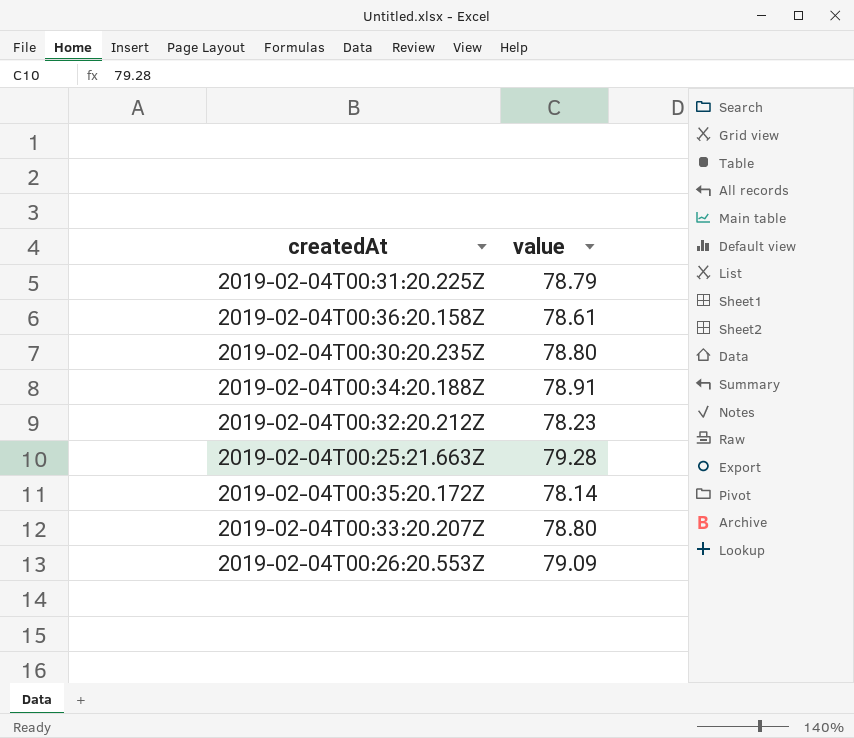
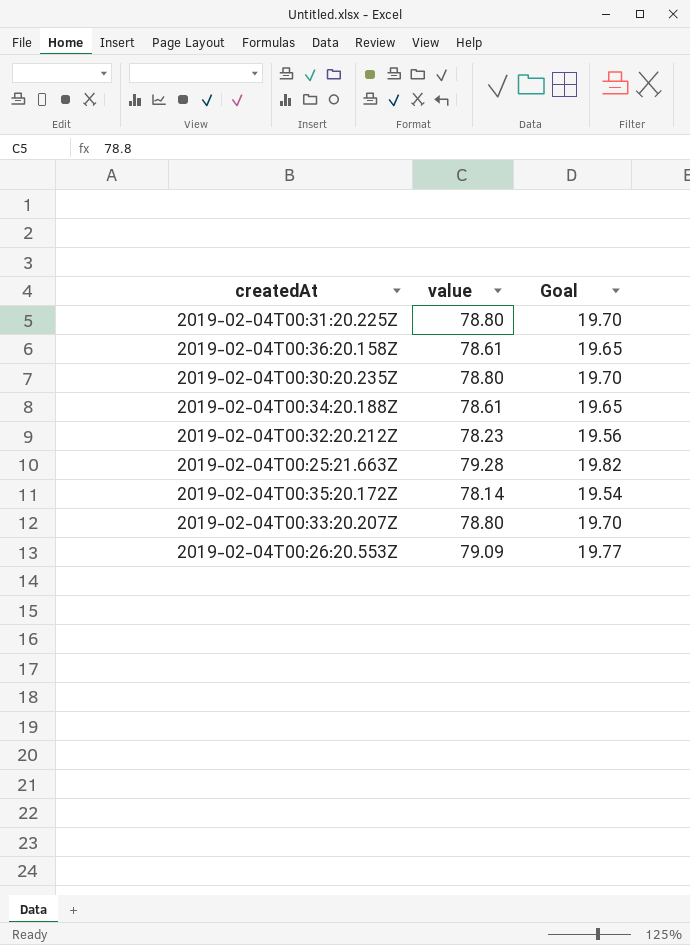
column Goal | formula: none -> [value] * 0.25
2019-02-04T00:31:20.225Z | value: 78.79 -> 78.80
2019-02-04T00:34:20.188Z | value: 78.91 -> 78.61

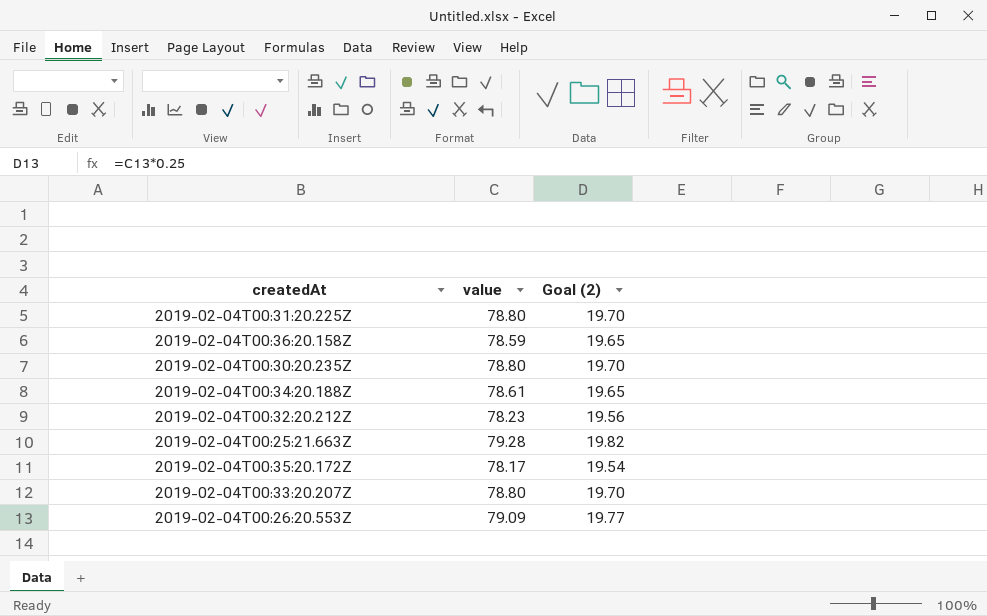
column name: Goal -> Goal (2)
2019-02-04T00:36:20.158Z | value: 78.61 -> 78.59
2019-02-04T00:35:20.172Z | value: 78.14 -> 78.17

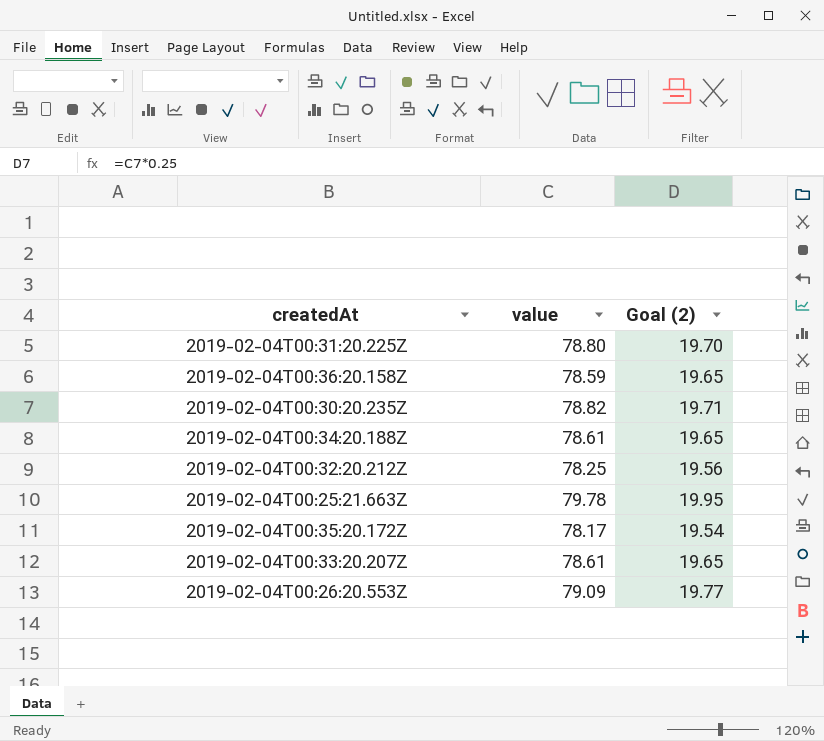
2019-02-04T00:30:20.235Z | value: 78.80 -> 78.82
2019-02-04T00:30:20.235Z | Goal (2): 19.70 -> 19.71
2019-02-04T00:32:20.212Z | value: 78.23 -> 78.25
2019-02-04T00:25:21.663Z | value: 79.28 -> 79.78
2019-02-04T00:25:21.663Z | Goal (2): 19.82 -> 19.95
2019-02-04T00:33:20.207Z | value: 78.80 -> 78.61
2019-02-04T00:33:20.207Z | Goal (2): 19.70 -> 19.65

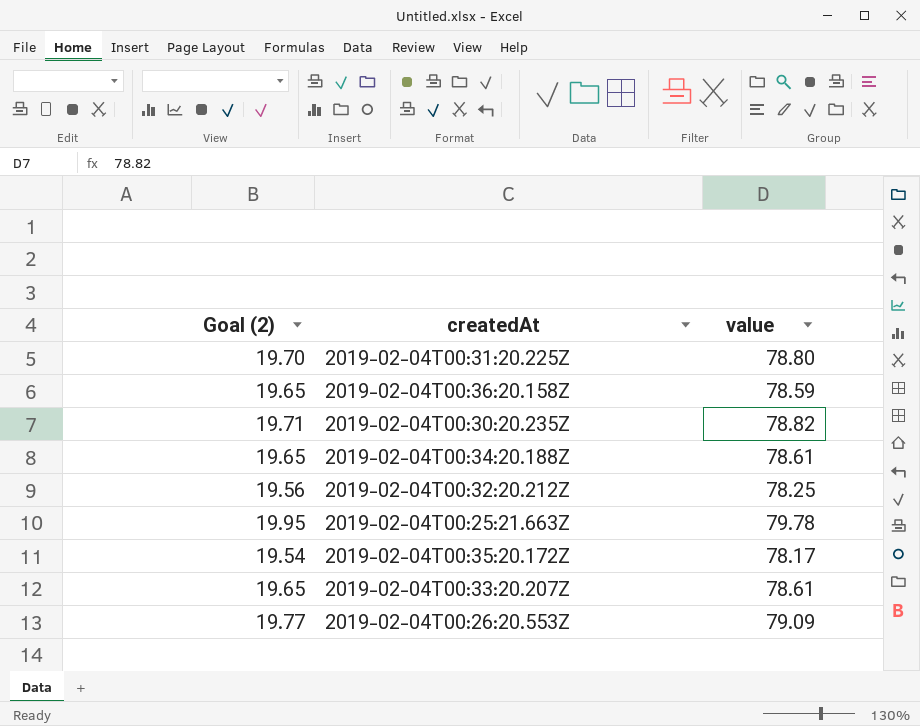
column Goal (2) | position: 3 -> 1

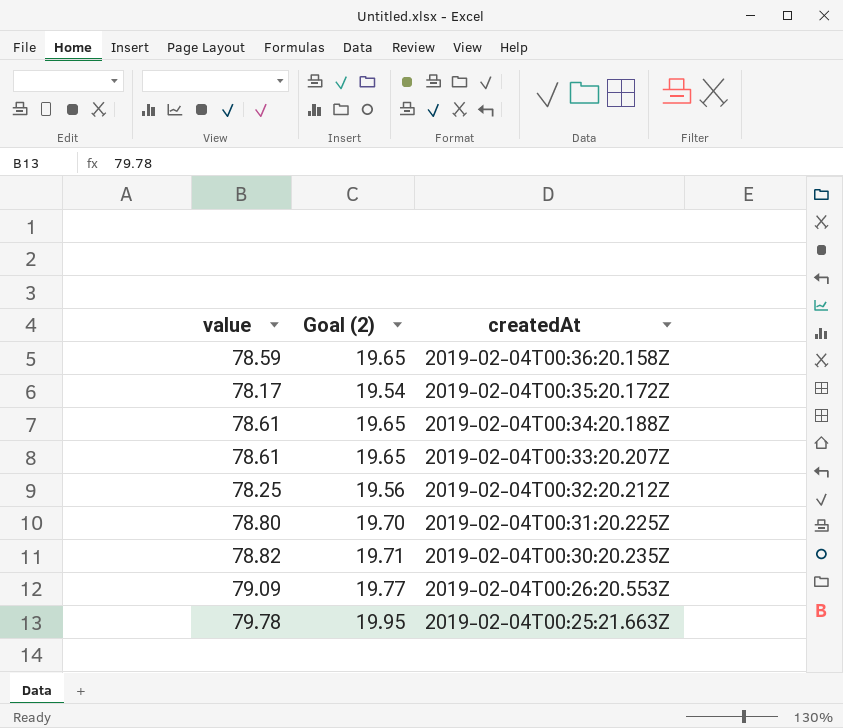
row order: none -> createdAt descending
column value | position: 3 -> 1

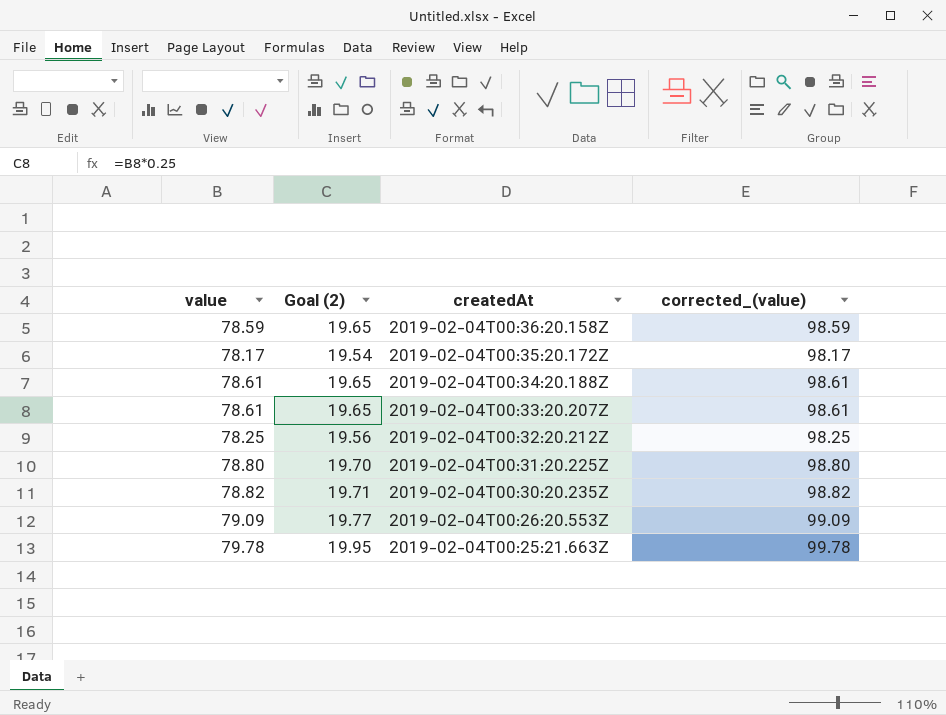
column corrected_(value) | formula: none -> [value] + 20

